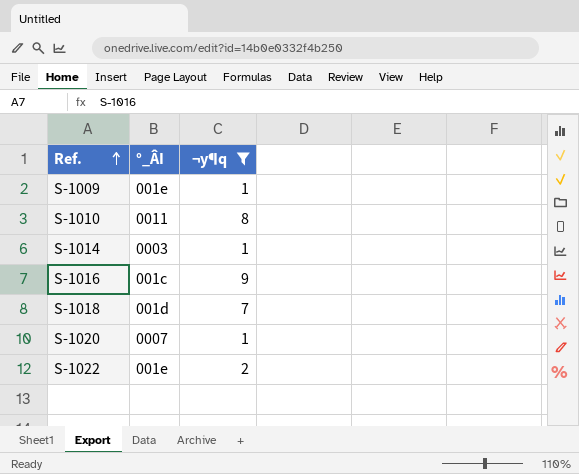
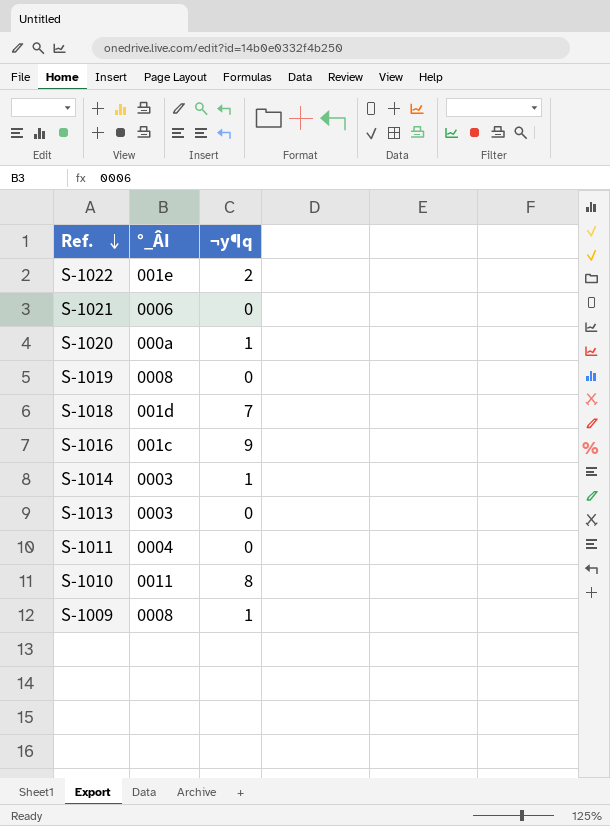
filter: ¬y¶q != 0 -> none
row order: Ref. ascending -> Ref. descending
S-1020 | °_ÂI: 0007 -> 000a
S-1009 | °_ÂI: 001e -> 0008

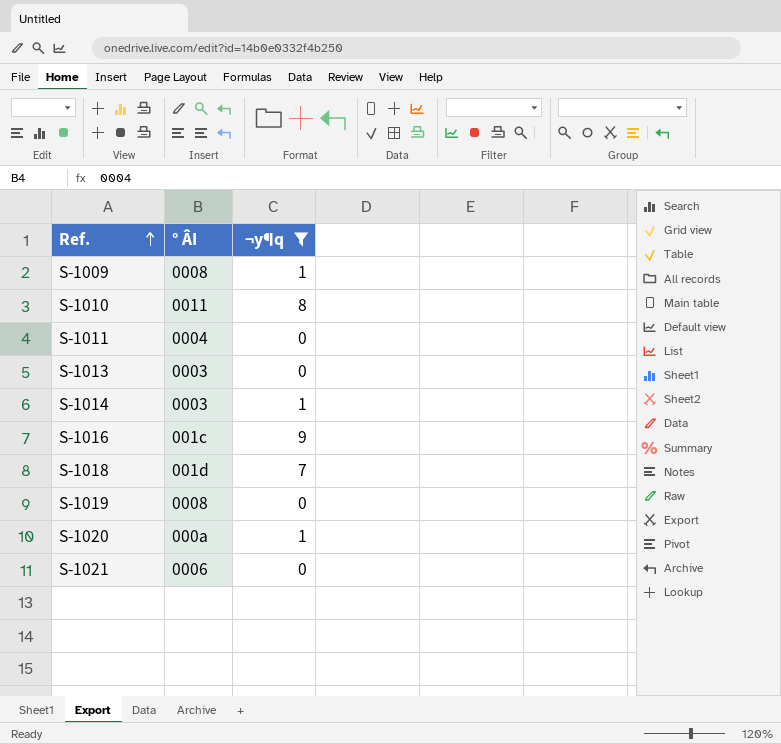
filter: none -> ¬y¶q != 2
row order: Ref. descending -> Ref. ascending
column name: °_ÂI -> ° ÂI

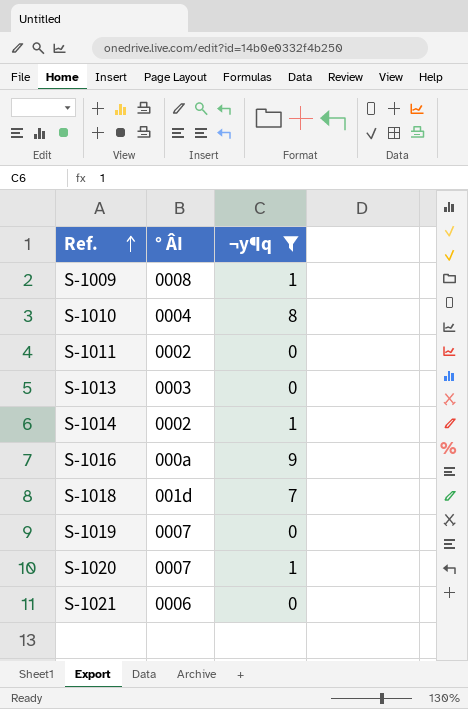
S-1010 | ° ÂI: 0011 -> 0004
S-1011 | ° ÂI: 0004 -> 0002
S-1014 | ° ÂI: 0003 -> 0002
S-1016 | ° ÂI: 001c -> 000a
S-1019 | ° ÂI: 0008 -> 0007
S-1020 | ° ÂI: 000a -> 0007

